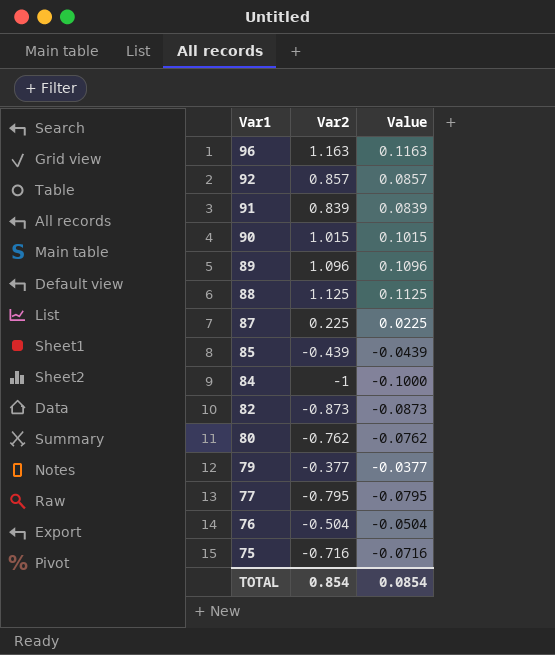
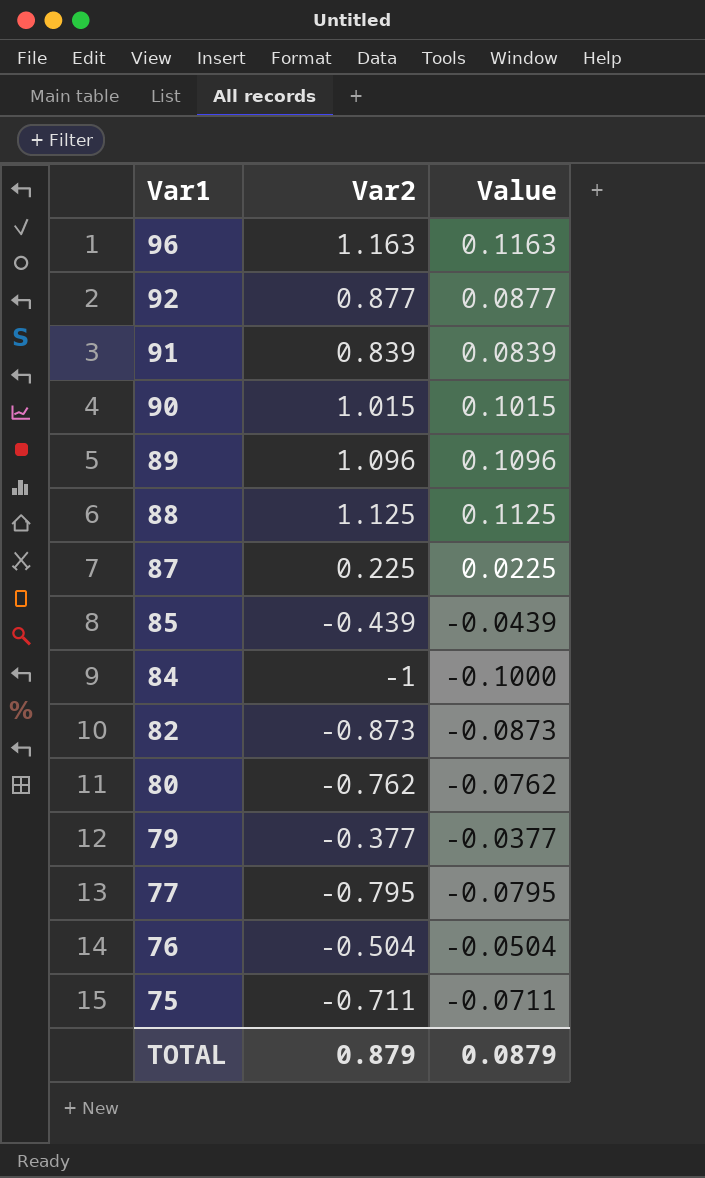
92 | Var2: 0.857 -> 0.877
92 | Value: 0.0857 -> 0.0877
75 | Var2: -0.716 -> -0.711
75 | Value: -0.0716 -> -0.0711
TOTAL | Var2: 0.854 -> 0.879
TOTAL | Value: 0.0854 -> 0.0879

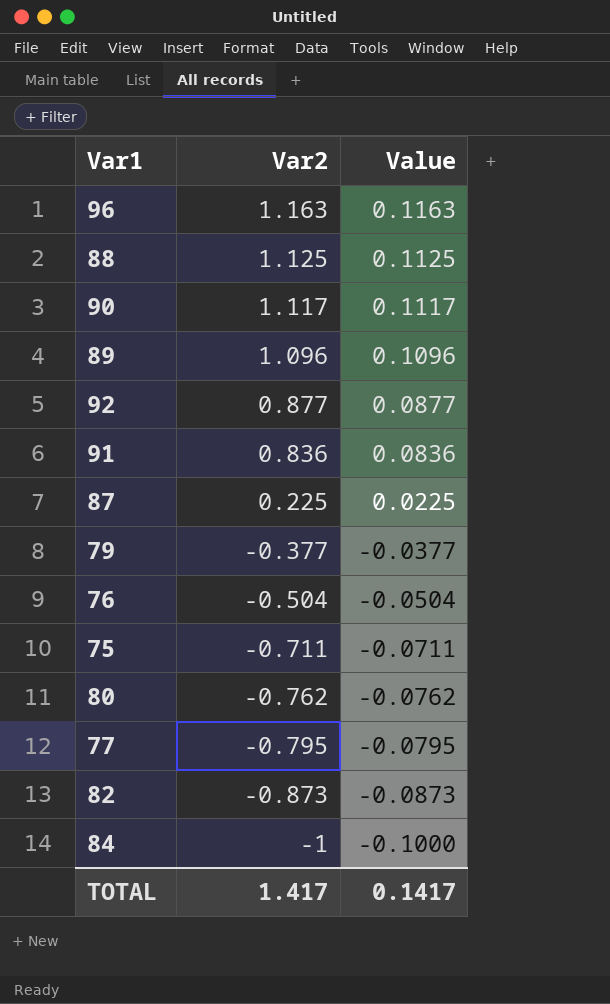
row order: Var1 descending -> Var2 descending
row 85: -0.439 | -0.0439 -> none
90 | Var2: 1.015 -> 1.117
90 | Value: 0.1015 -> 0.1117
91 | Var2: 0.839 -> 0.836
91 | Value: 0.0839 -> 0.0836
TOTAL | Var2: 0.879 -> 1.417
TOTAL | Value: 0.0879 -> 0.1417

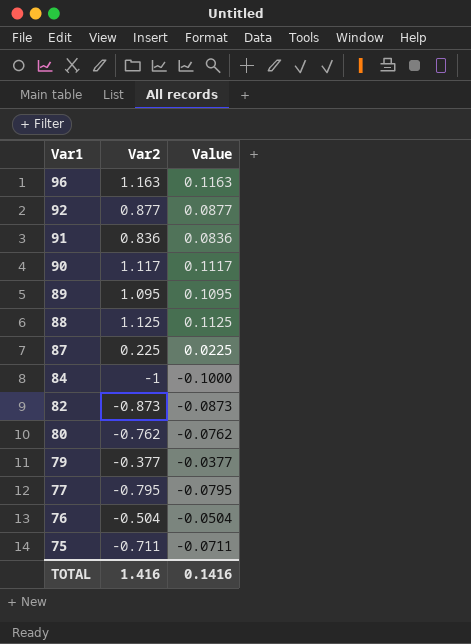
row order: Var2 descending -> Var1 descending
89 | Var2: 1.096 -> 1.095
89 | Value: 0.1096 -> 0.1095
TOTAL | Var2: 1.417 -> 1.416
TOTAL | Value: 0.1417 -> 0.1416

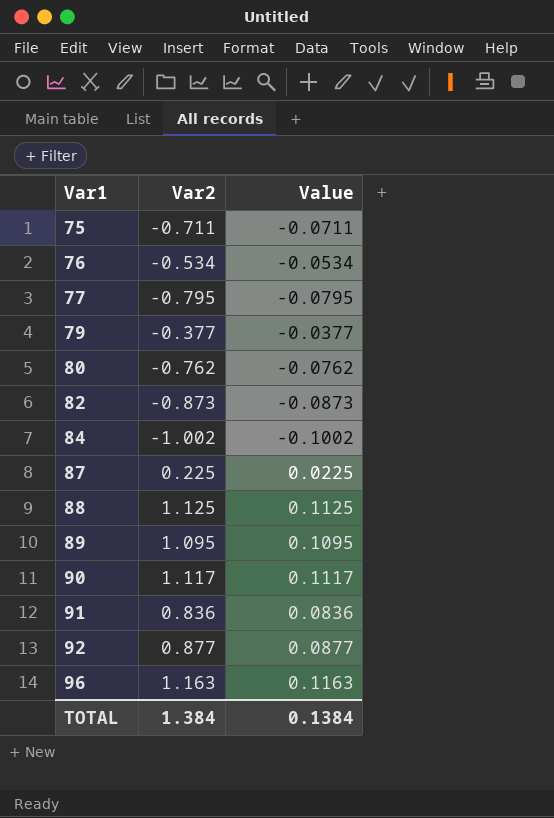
row order: Var1 descending -> Var1 ascending
76 | Var2: -0.504 -> -0.534
76 | Value: -0.0504 -> -0.0534
84 | Var2: -1 -> -1.002
84 | Value: -0.1000 -> -0.1002
TOTAL | Var2: 1.416 -> 1.384
TOTAL | Value: 0.1416 -> 0.1384

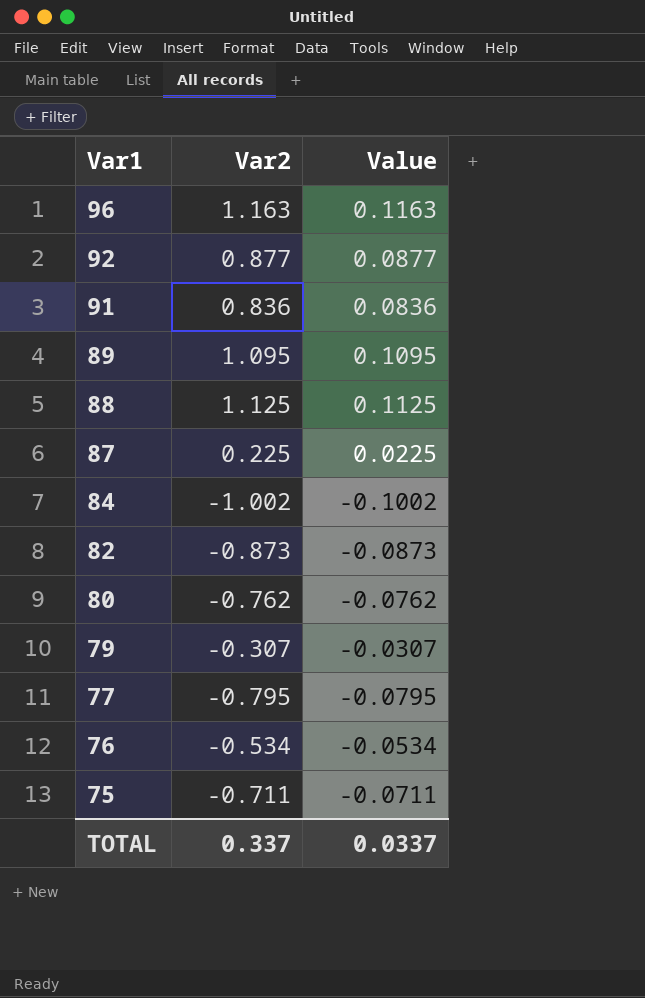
row order: Var1 ascending -> Var1 descending
row 90: 1.117 | 0.1117 -> none
79 | Var2: -0.377 -> -0.307
79 | Value: -0.0377 -> -0.0307
TOTAL | Var2: 1.384 -> 0.337
TOTAL | Value: 0.1384 -> 0.0337

